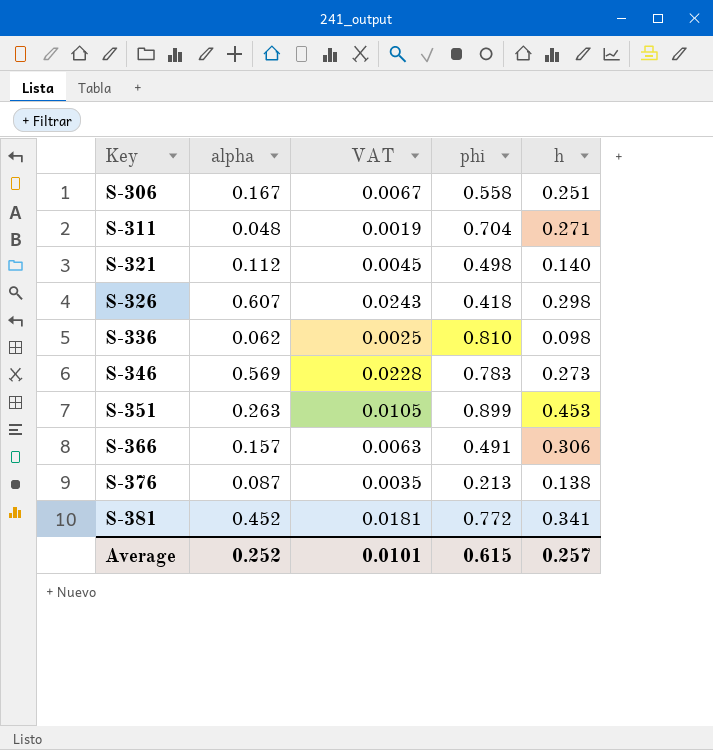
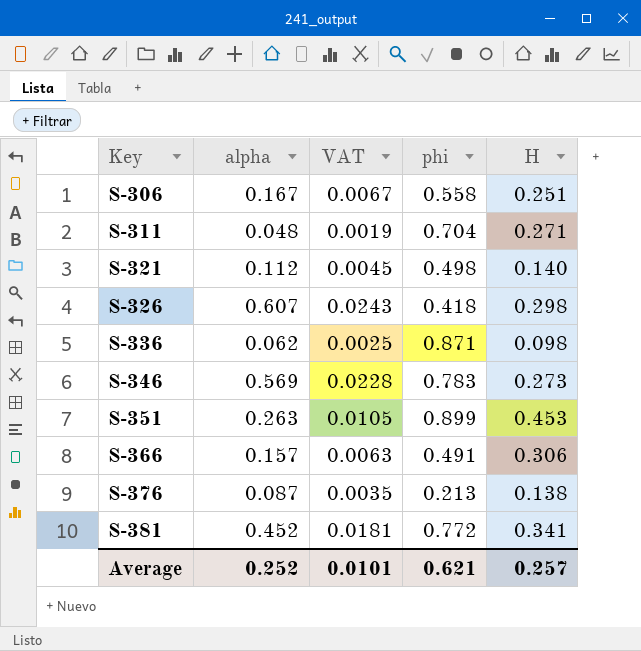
column name: h -> H
S-336 | phi: 0.810 -> 0.871
Average | phi: 0.615 -> 0.621

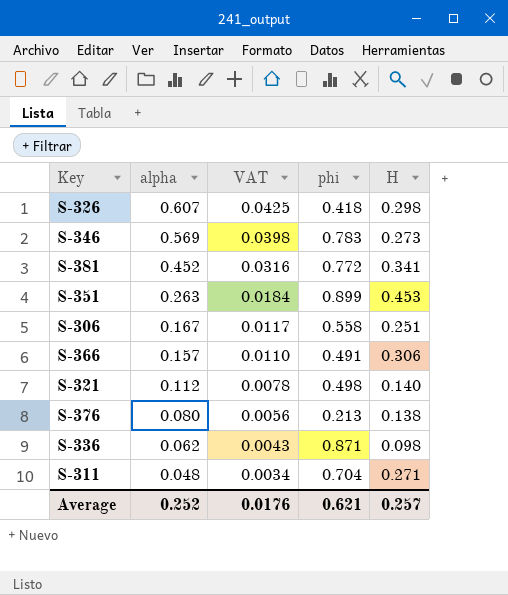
row order: Key ascending -> alpha descending
column VAT | formula: [alpha] * 0.04 -> [alpha] * 0.07
S-376 | alpha: 0.087 -> 0.080
Average | VAT: 0.0101 -> 0.0176

